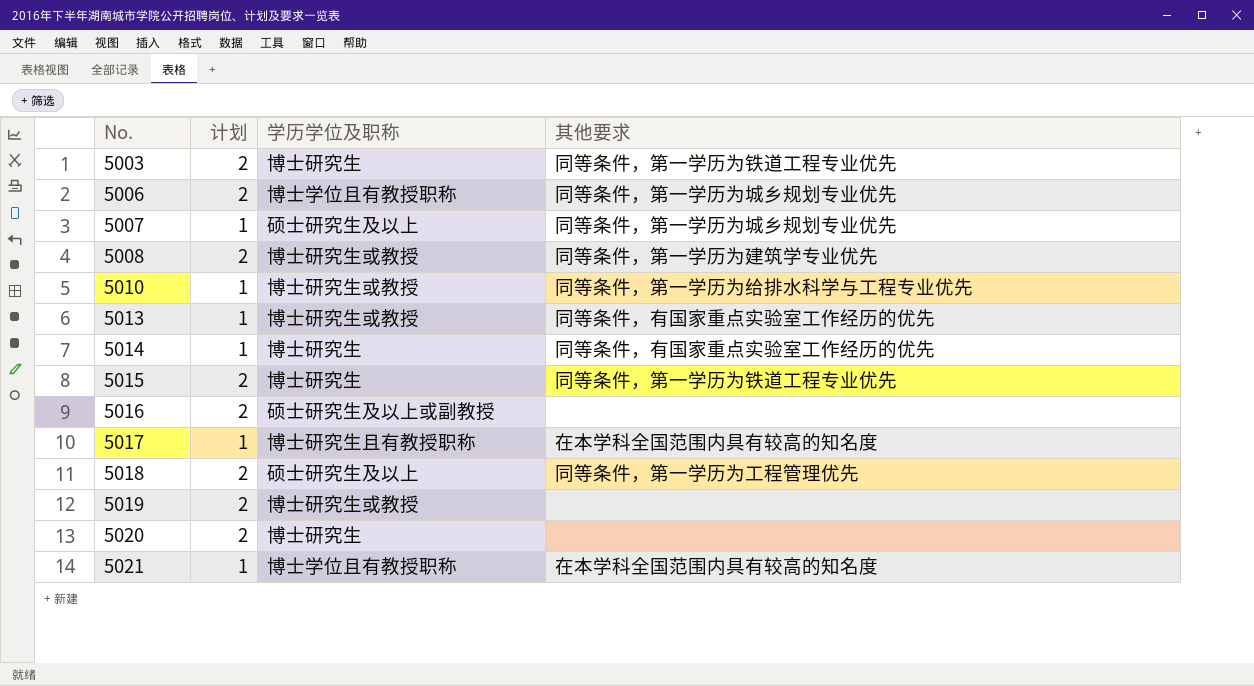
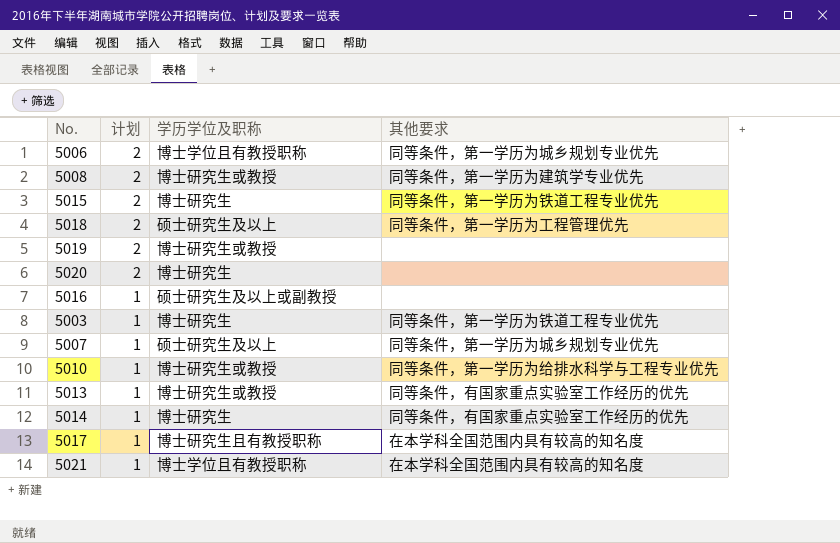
row order: No. ascending -> 计划 descending
5016 | 计划: 2 -> 1
5003 | 计划: 2 -> 1

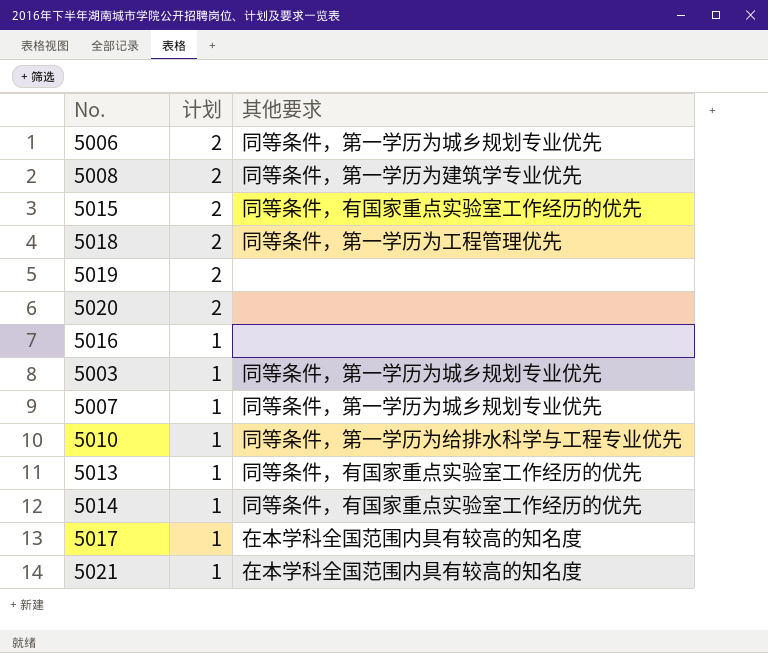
column 学历学位及职称 | position: 3 -> none
5015 | 其他要求: 同等条件，第一学历为铁道工程专业优先 -> 同等条件，有国家重点实验室工作经历的优先
5003 | 其他要求: 同等条件，第一学历为铁道工程专业优先 -> 同等条件，第一学历为城乡规划专业优先

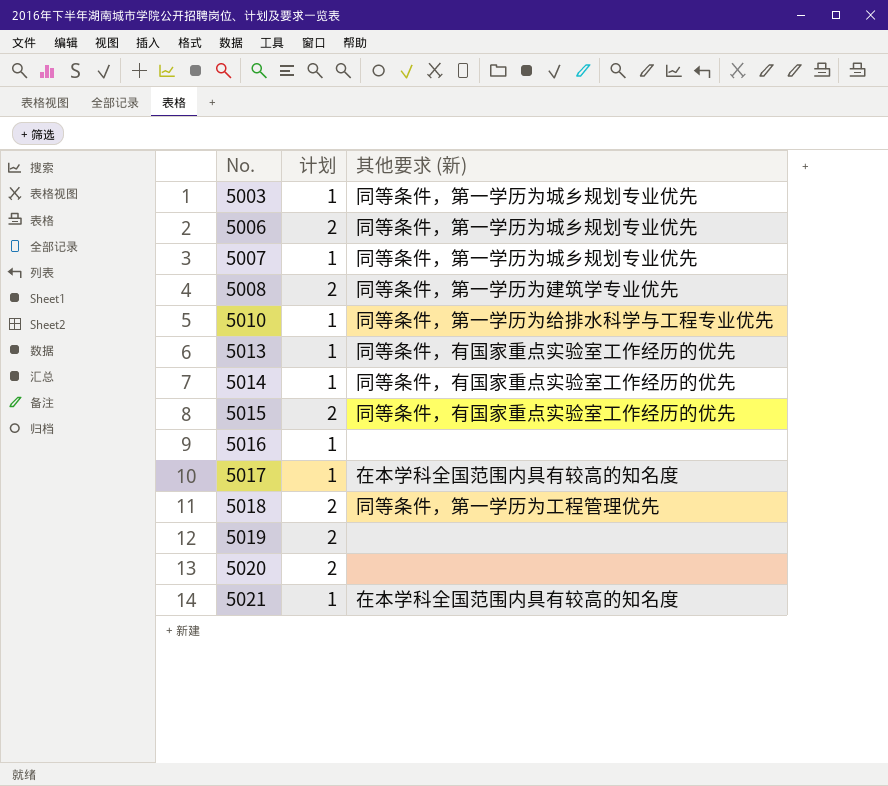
row order: 计划 descending -> No. ascending
column name: 其他要求 -> 其他要求 (新)

